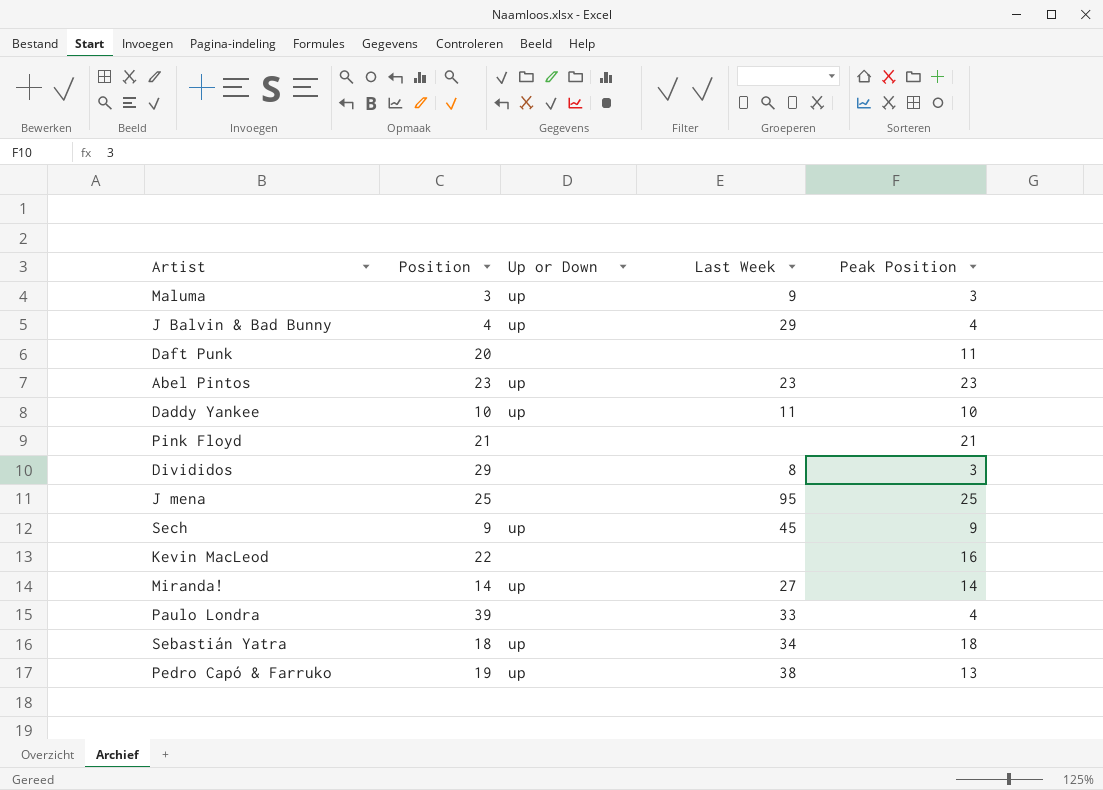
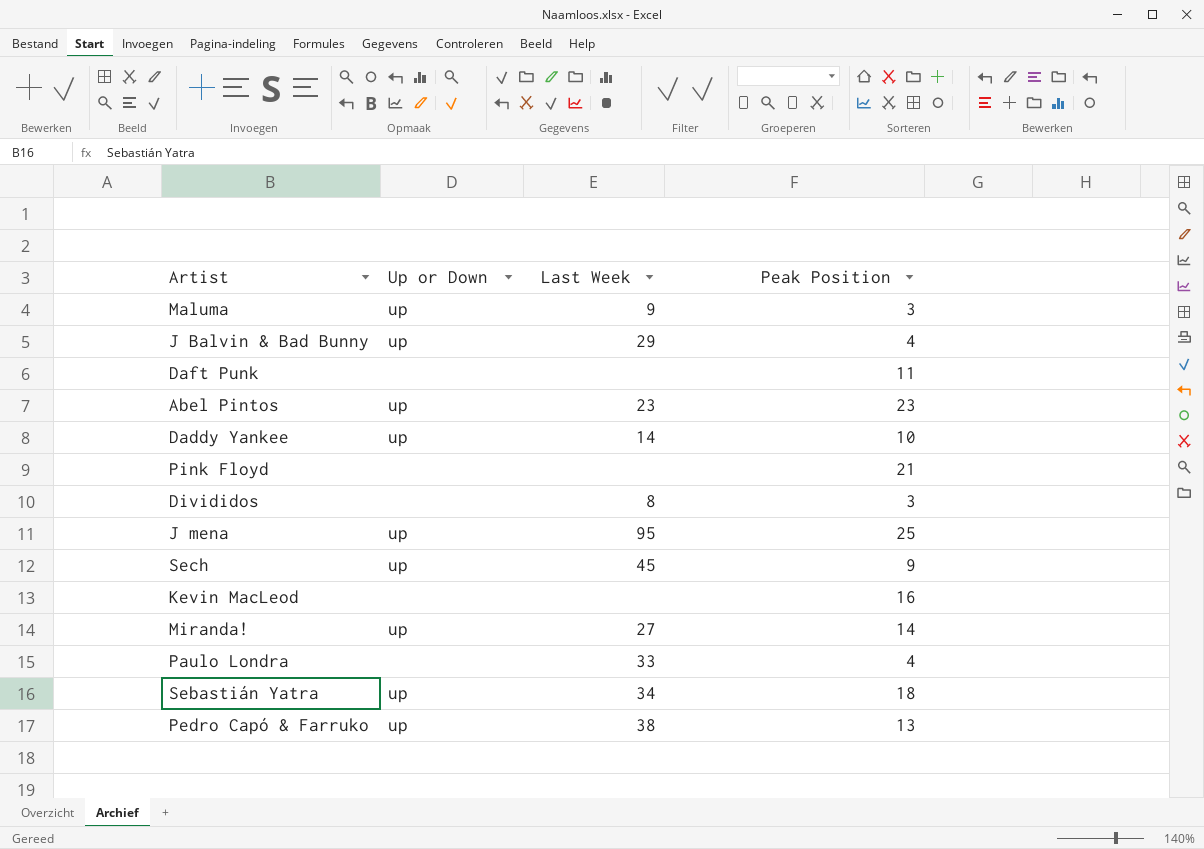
column Position | position: 2 -> none
Daddy Yankee | Last Week: 11 -> 14
J mena | Up or Down: none -> up

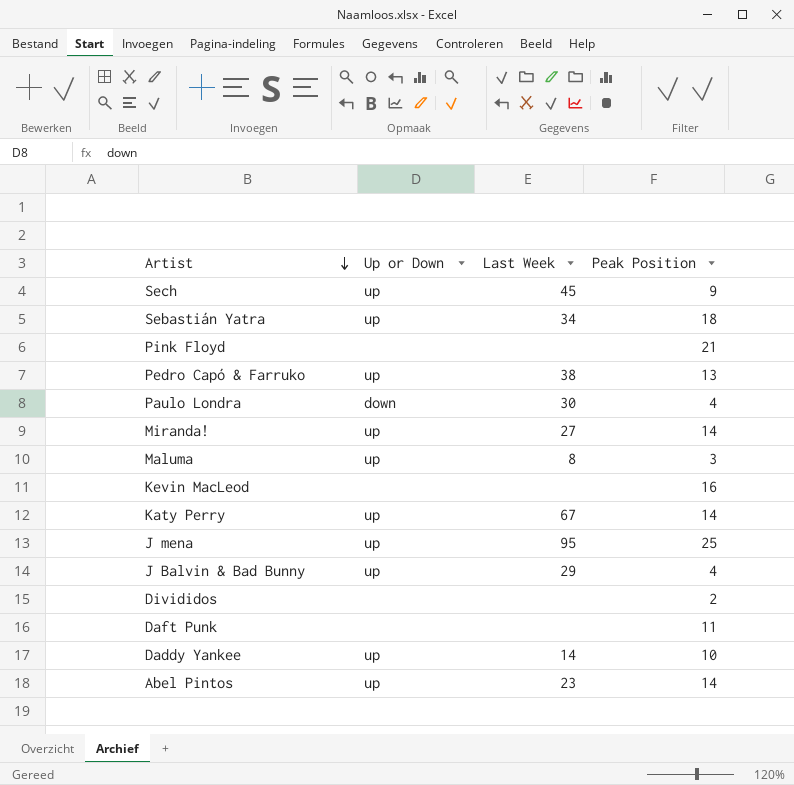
row order: none -> Artist descending
Paulo Londra | Up or Down: none -> down
Paulo Londra | Last Week: 33 -> 30
Maluma | Last Week: 9 -> 8
row Katy Perry: none -> up | 67 | 14
Divididos | Last Week: 8 -> none
Divididos | Peak Position: 3 -> 2
Abel Pintos | Peak Position: 23 -> 14

